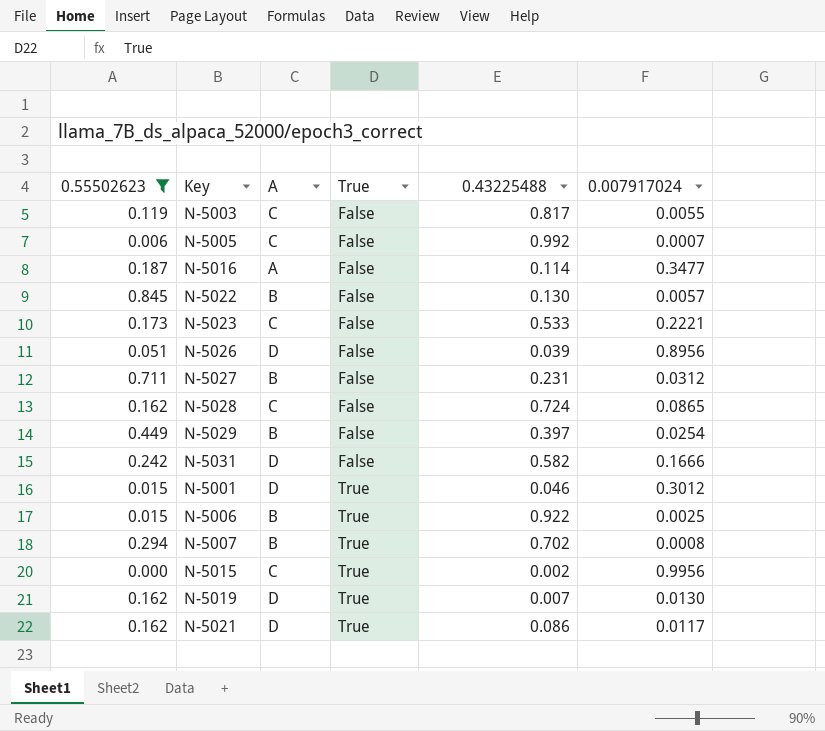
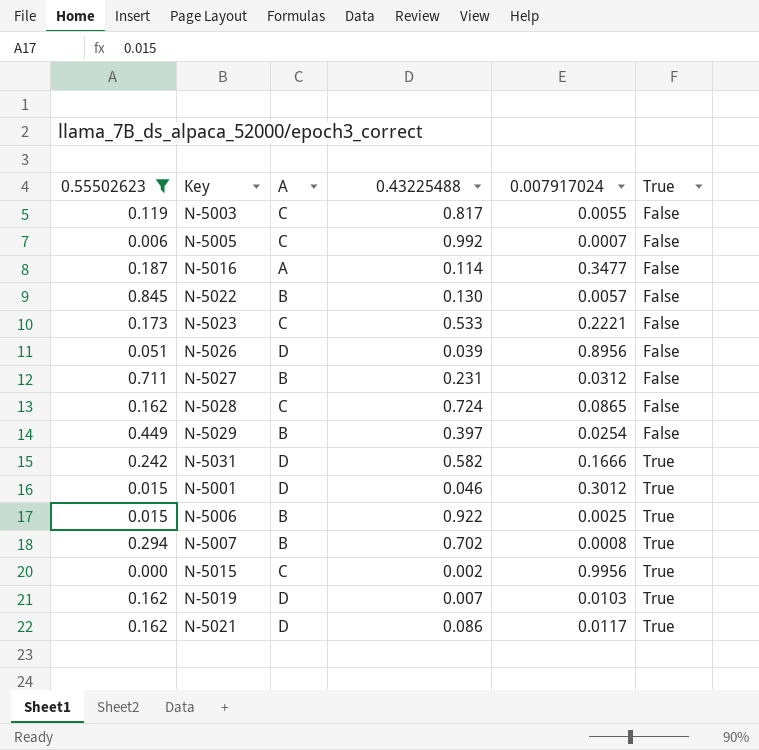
column True | position: 4 -> 6
N-5031 | True: False -> True
N-5019 | 0.007917024: 0.0130 -> 0.0103

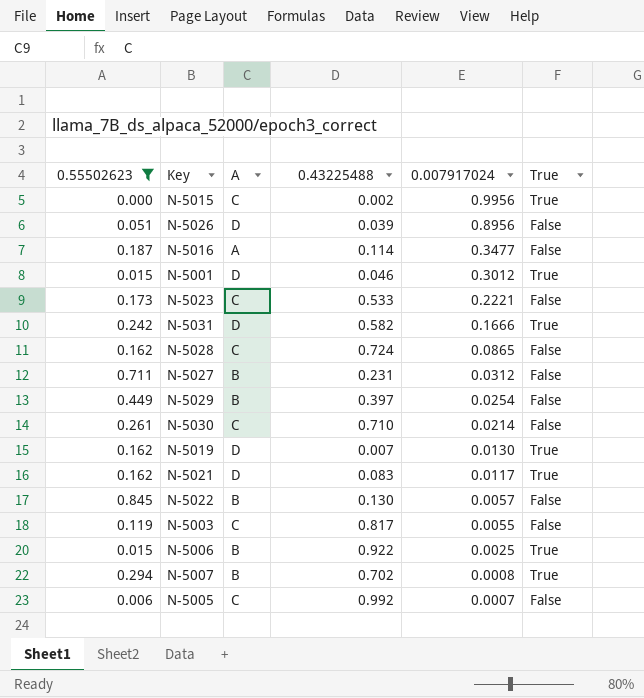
row order: True ascending -> 0.007917024 descending
row N-5030: none -> 0.261 | C | 0.710 | 0.0214 | False
N-5019 | 0.007917024: 0.0103 -> 0.0130
N-5021 | 0.43225488: 0.086 -> 0.083

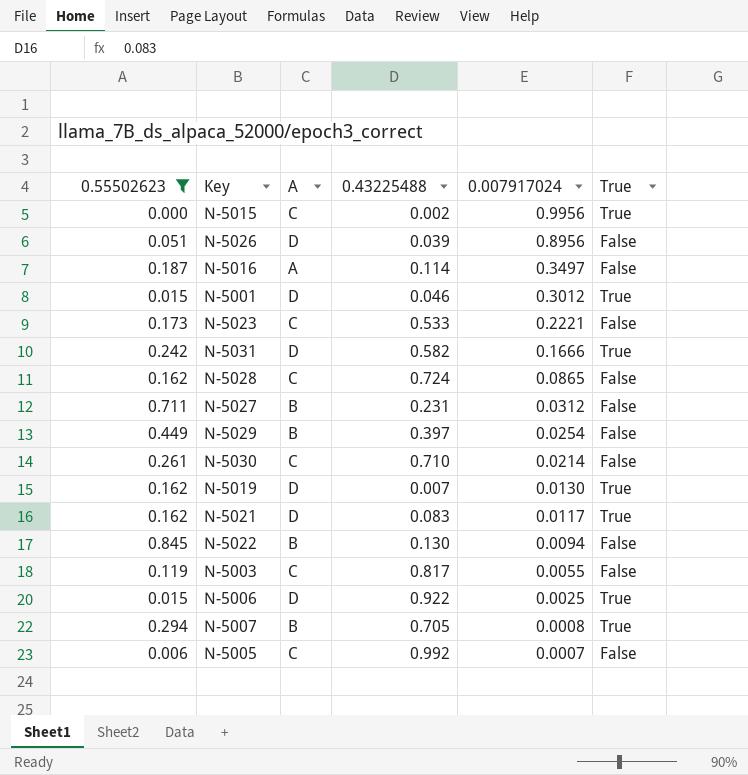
N-5016 | 0.007917024: 0.3477 -> 0.3497
N-5022 | 0.007917024: 0.0057 -> 0.0094
N-5006 | A: B -> D
N-5007 | 0.43225488: 0.702 -> 0.705

